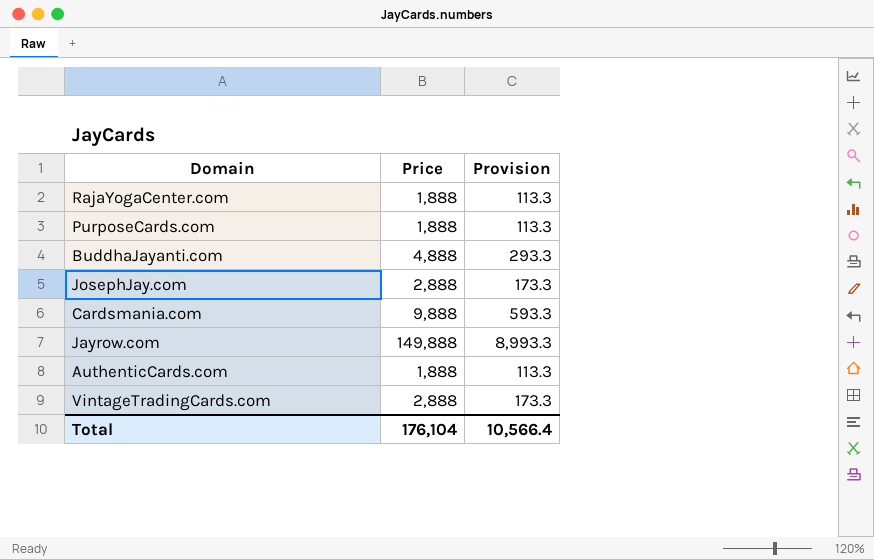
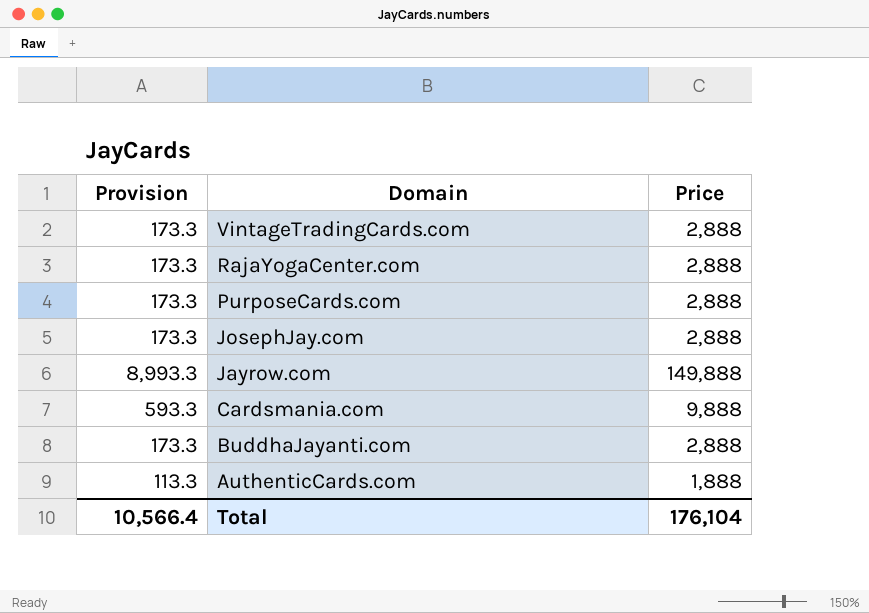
row order: none -> Domain descending
column Provision | position: 3 -> 1
RajaYogaCenter.com | Provision: 113.3 -> 173.3
RajaYogaCenter.com | Price: 1,888 -> 2,888
PurposeCards.com | Provision: 113.3 -> 173.3
PurposeCards.com | Price: 1,888 -> 2,888
BuddhaJayanti.com | Provision: 293.3 -> 173.3
BuddhaJayanti.com | Price: 4,888 -> 2,888

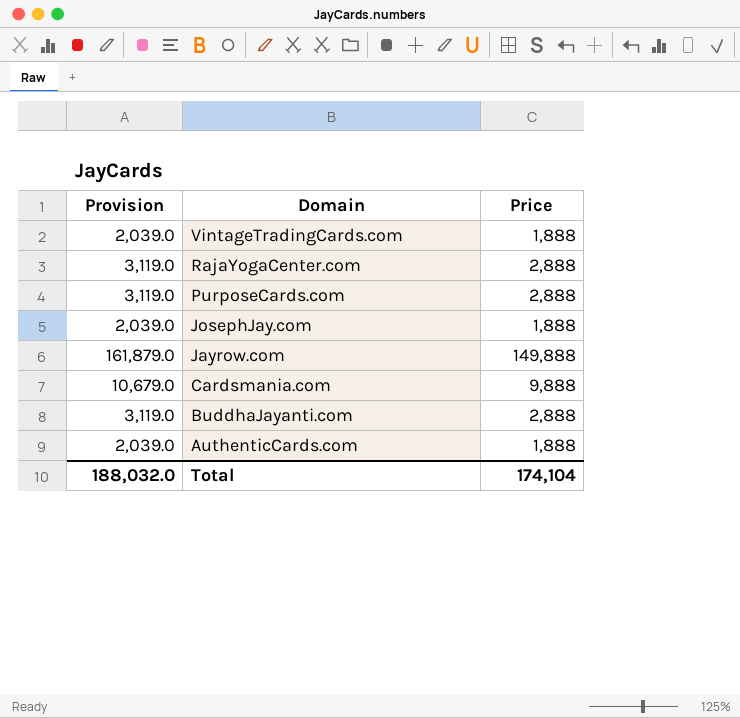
column Provision | formula: [Price] * 0.06 -> [Price] * 1.08
VintageTradingCards.com | Price: 2,888 -> 1,888
JosephJay.com | Price: 2,888 -> 1,888
Total | Provision: 10,566.4 -> 188,032.0
Total | Price: 176,104 -> 174,104

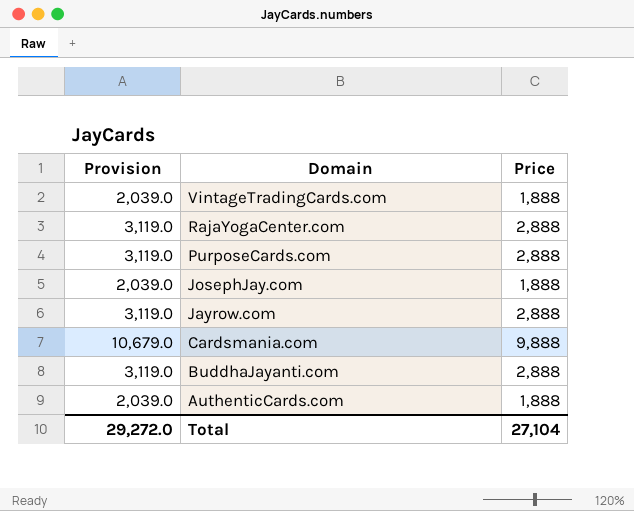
Jayrow.com | Provision: 161,879.0 -> 3,119.0
Jayrow.com | Price: 149,888 -> 2,888
Total | Provision: 188,032.0 -> 29,272.0
Total | Price: 174,104 -> 27,104

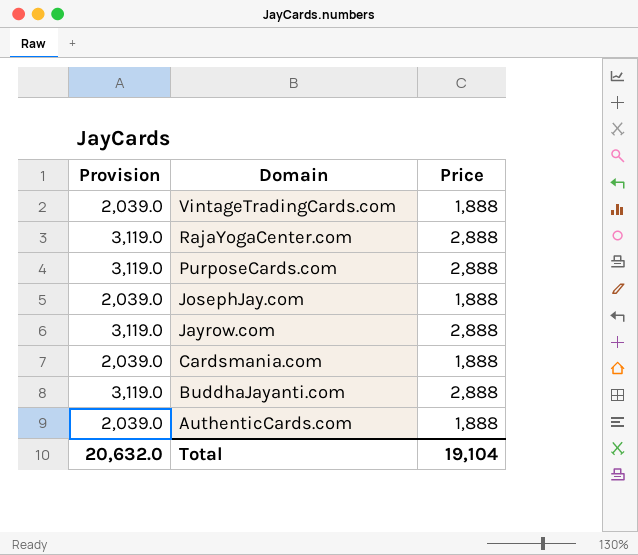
Cardsmania.com | Provision: 10,679.0 -> 2,039.0
Cardsmania.com | Price: 9,888 -> 1,888
Total | Provision: 29,272.0 -> 20,632.0
Total | Price: 27,104 -> 19,104

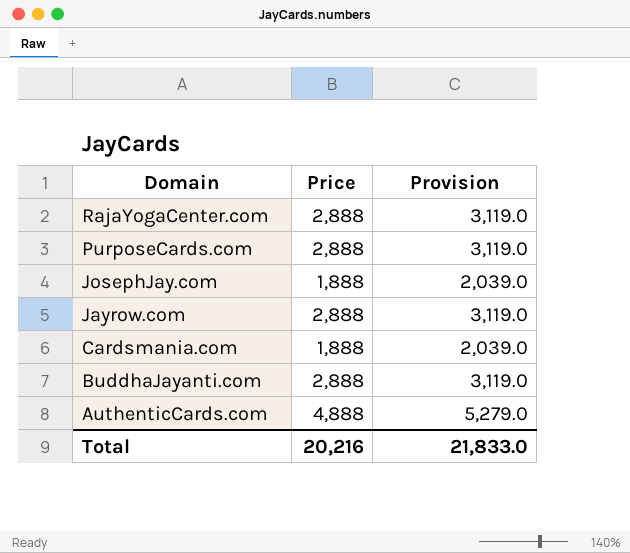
column Provision | position: 1 -> 3
row VintageTradingCards.com: 2,039.0 | 1,888 -> none
AuthenticCards.com | Price: 1,888 -> 4,888
AuthenticCards.com | Provision: 2,039.0 -> 5,279.0
Total | Price: 19,104 -> 20,216
Total | Provision: 20,632.0 -> 21,833.0

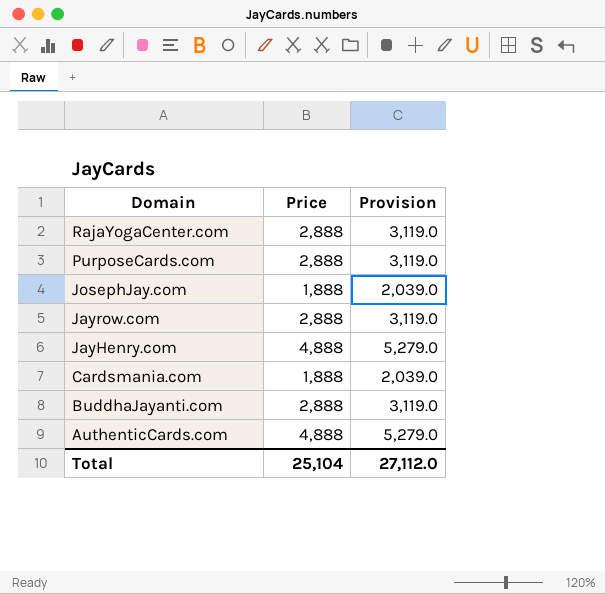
row JayHenry.com: none -> 4,888 | 5,279.0
Total | Price: 20,216 -> 25,104
Total | Provision: 21,833.0 -> 27,112.0

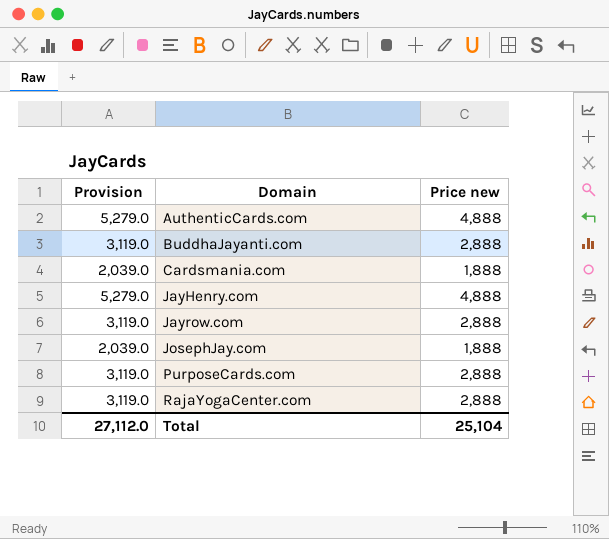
row order: Domain descending -> Domain ascending
column Provision | position: 3 -> 1
column name: Price -> Price new

